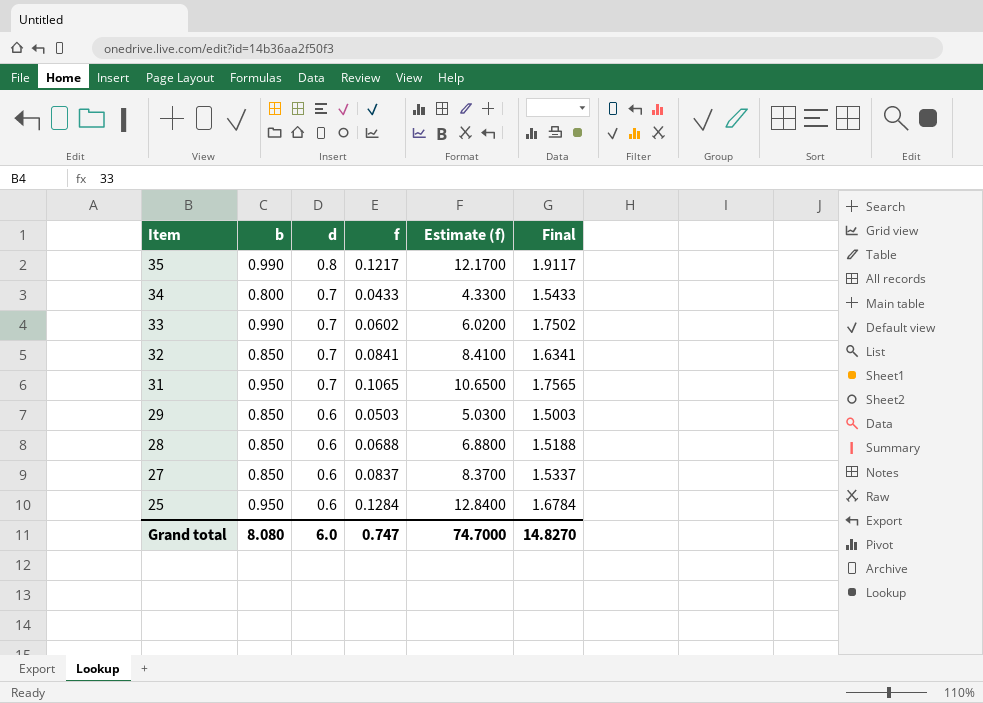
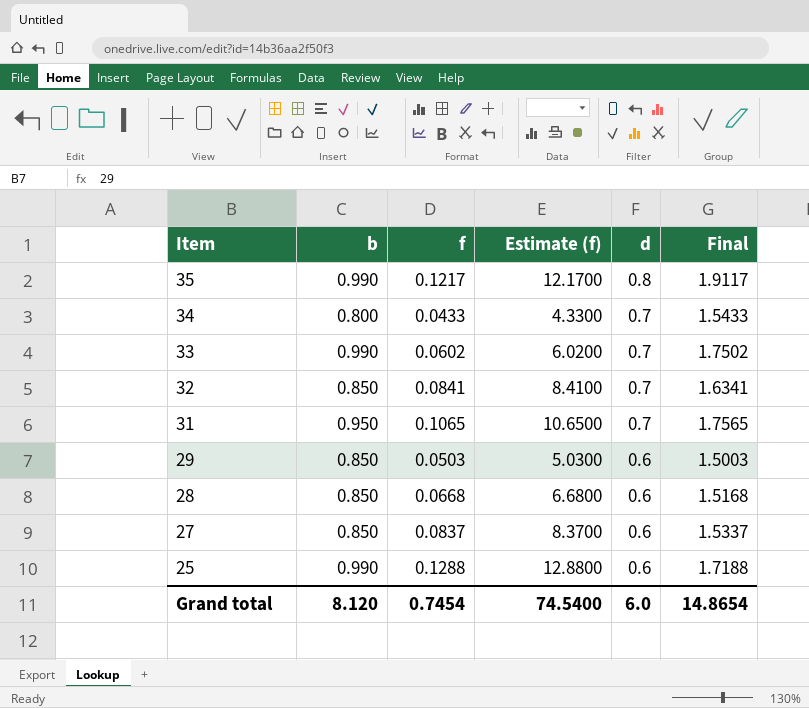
column d | position: 3 -> 5
28 | f: 0.0688 -> 0.0668
28 | Estimate (f): 6.8800 -> 6.6800
28 | Final: 1.5188 -> 1.5168
25 | b: 0.950 -> 0.990
25 | f: 0.1284 -> 0.1288
25 | Estimate (f): 12.8400 -> 12.8800
25 | Final: 1.6784 -> 1.7188
Grand total | b: 8.080 -> 8.120
Grand total | f: 0.747 -> 0.7454
Grand total | Estimate (f): 74.7000 -> 74.5400
Grand total | Final: 14.8270 -> 14.8654

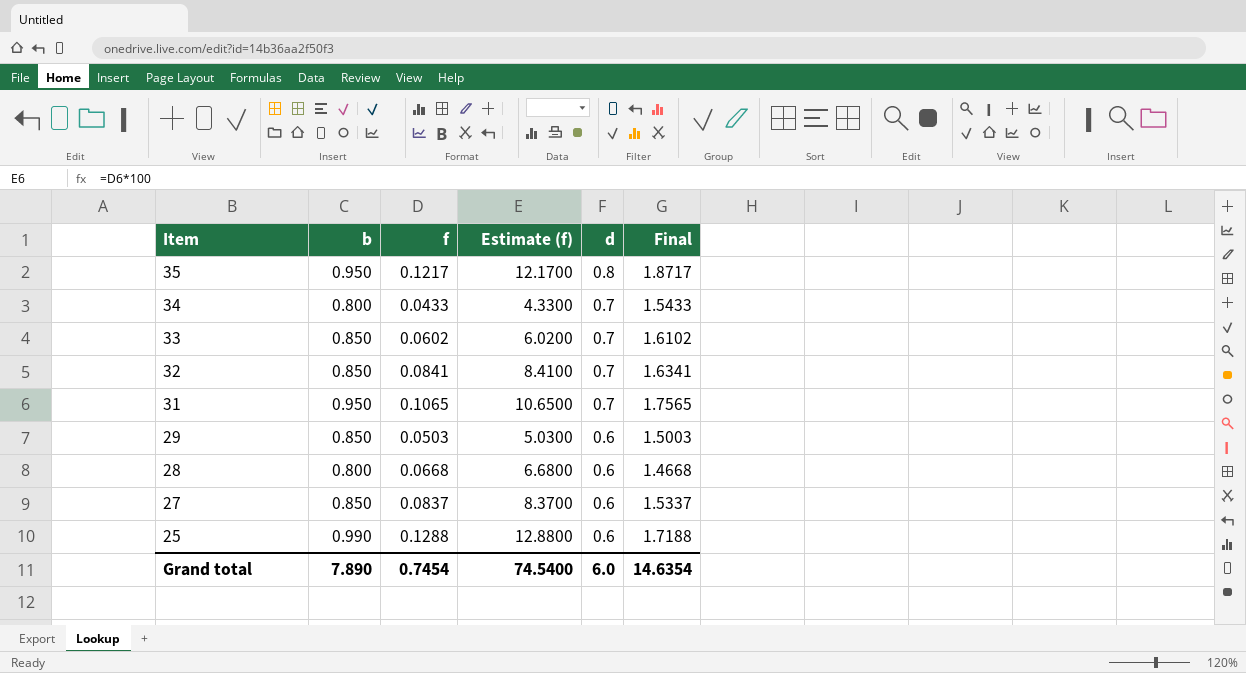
35 | b: 0.990 -> 0.950
35 | Final: 1.9117 -> 1.8717
33 | b: 0.990 -> 0.850
33 | Final: 1.7502 -> 1.6102
28 | b: 0.850 -> 0.800
28 | Final: 1.5168 -> 1.4668
Grand total | b: 8.120 -> 7.890
Grand total | Final: 14.8654 -> 14.6354

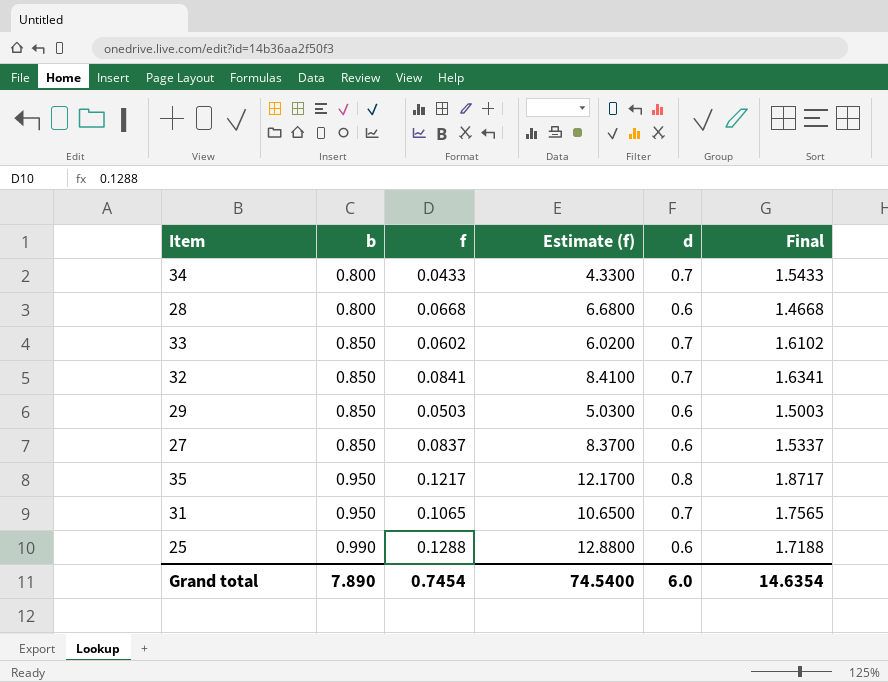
row order: Item descending -> b ascending

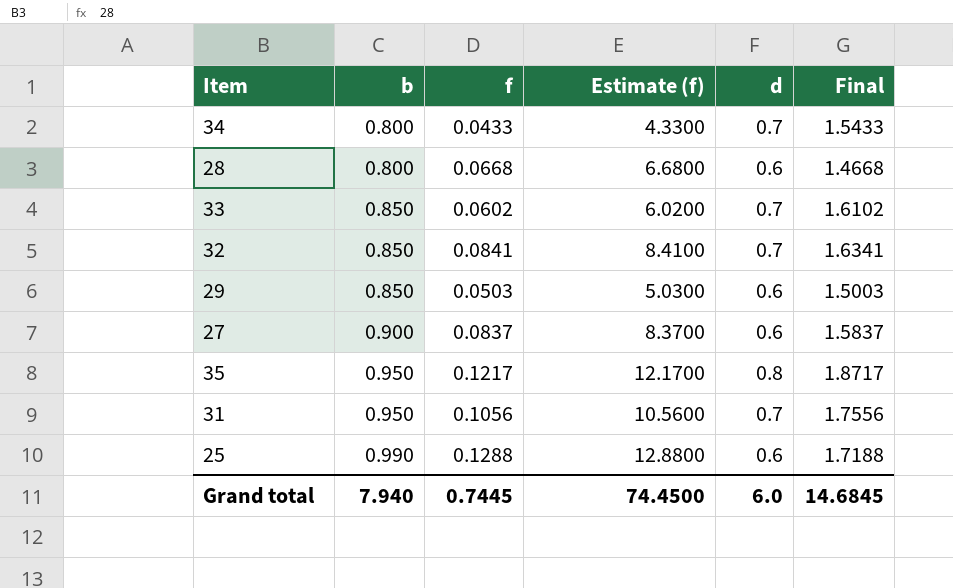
27 | b: 0.850 -> 0.900
27 | Final: 1.5337 -> 1.5837
31 | f: 0.1065 -> 0.1056
31 | Estimate (f): 10.6500 -> 10.5600
31 | Final: 1.7565 -> 1.7556
Grand total | b: 7.890 -> 7.940
Grand total | f: 0.7454 -> 0.7445
Grand total | Estimate (f): 74.5400 -> 74.4500
Grand total | Final: 14.6354 -> 14.6845

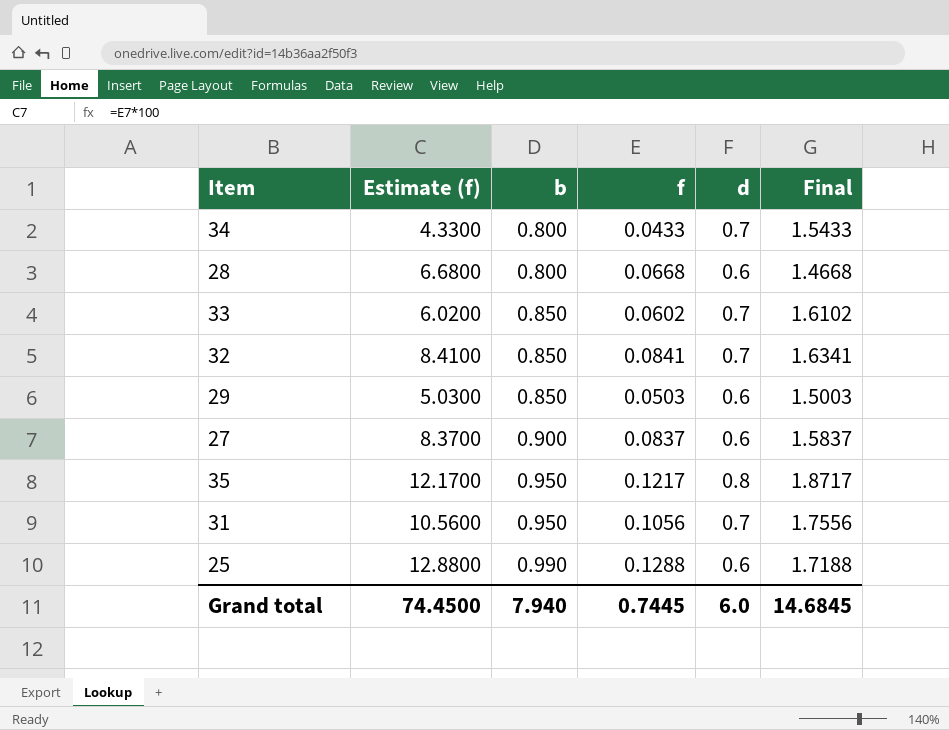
column Estimate (f) | position: 4 -> 2

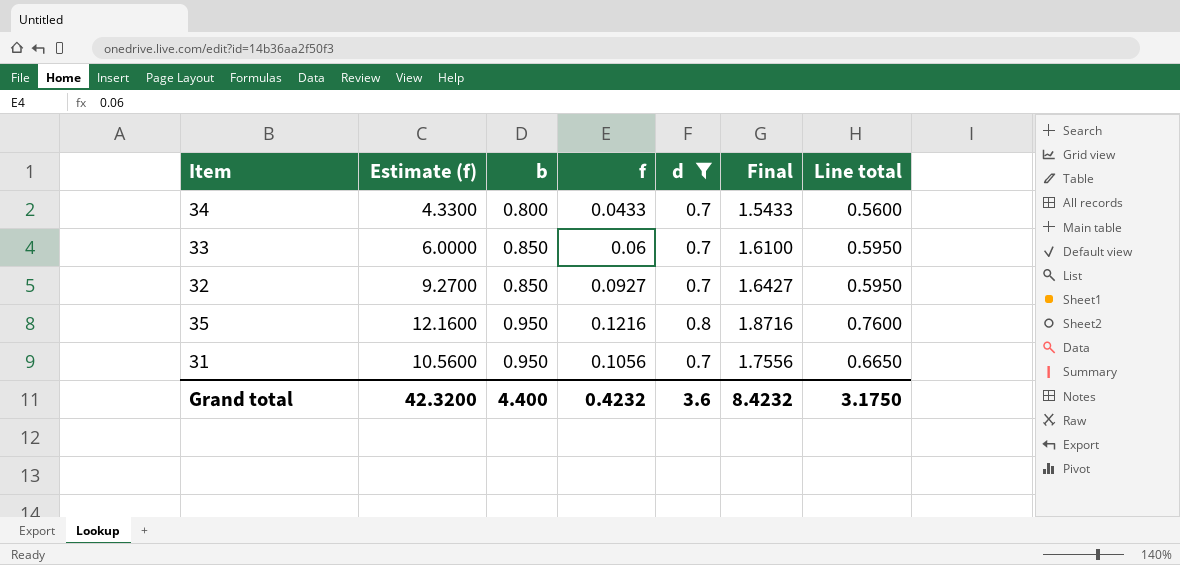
filter: none -> d != 0.6
column Line total | formula: none -> [b] * [d]
33 | Estimate (f): 6.0200 -> 6.0000
33 | f: 0.0602 -> 0.06
33 | Final: 1.6102 -> 1.6100
32 | Estimate (f): 8.4100 -> 9.2700
32 | f: 0.0841 -> 0.0927
32 | Final: 1.6341 -> 1.6427
35 | Estimate (f): 12.1700 -> 12.1600
35 | f: 0.1217 -> 0.1216
35 | Final: 1.8717 -> 1.8716
Grand total | Estimate (f): 74.4500 -> 42.3200
Grand total | b: 7.940 -> 4.400
Grand total | f: 0.7445 -> 0.4232
Grand total | d: 6.0 -> 3.6
Grand total | Final: 14.6845 -> 8.4232

